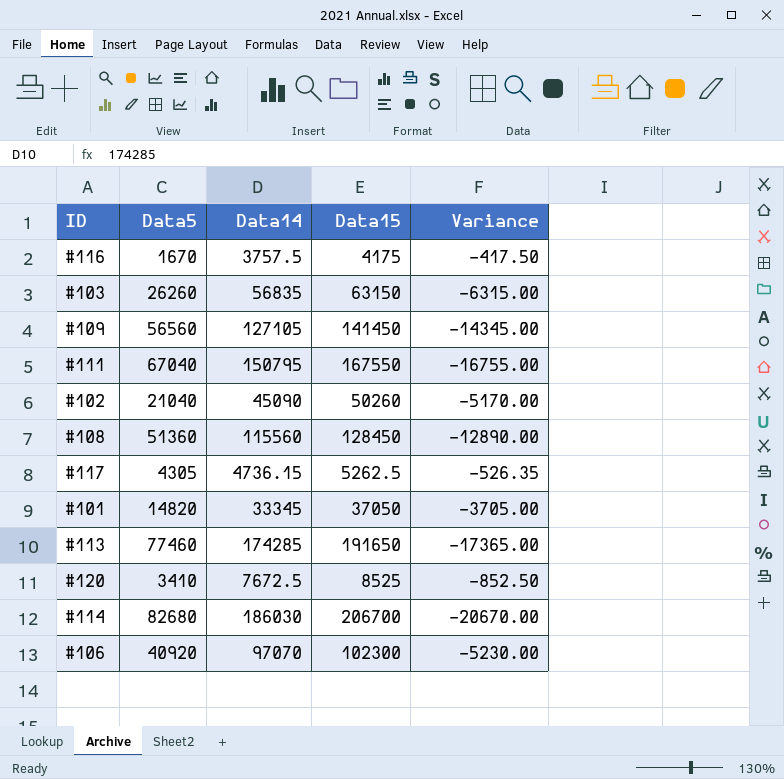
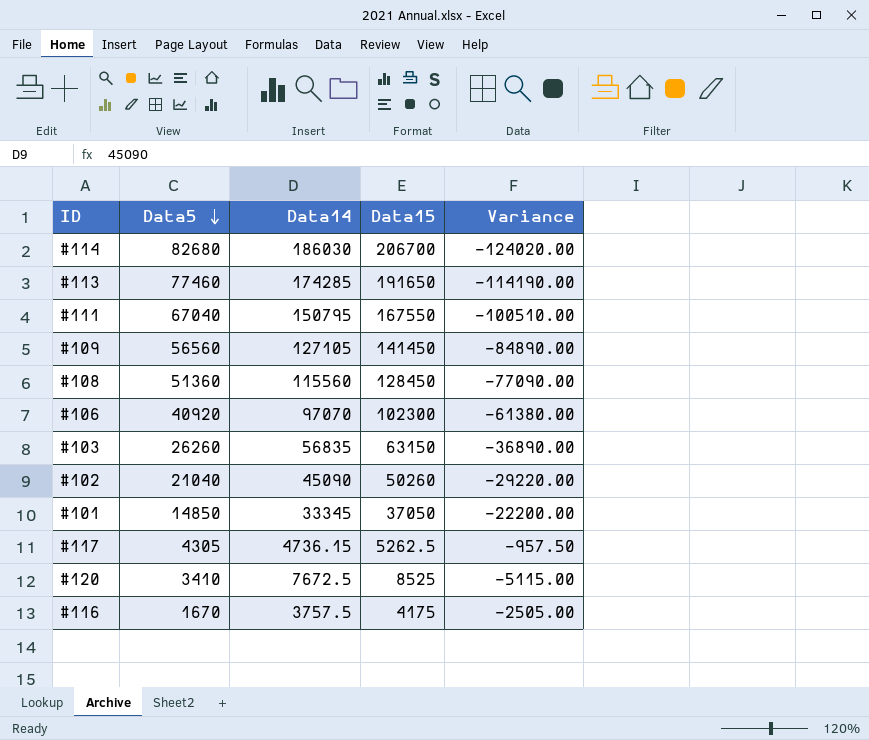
row order: none -> Data5 descending
column Variance | formula: [Data14] - [Data15] -> [Data5] - [Data15]
#101 | Data5: 14820 -> 14850

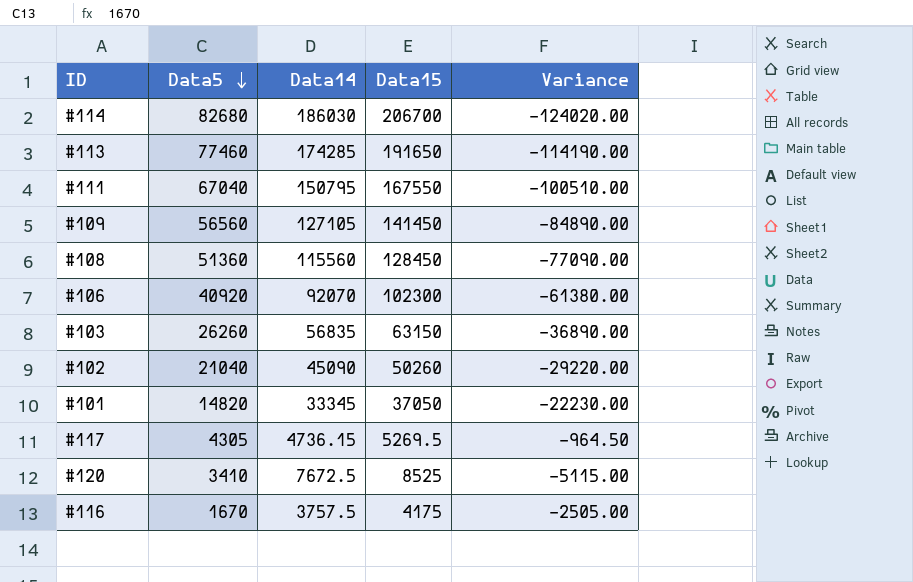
#106 | Data14: 97070 -> 92070
#101 | Data5: 14850 -> 14820
#101 | Variance: -22200.00 -> -22230.00
#117 | Data15: 5262.5 -> 5269.5
#117 | Variance: -957.50 -> -964.50

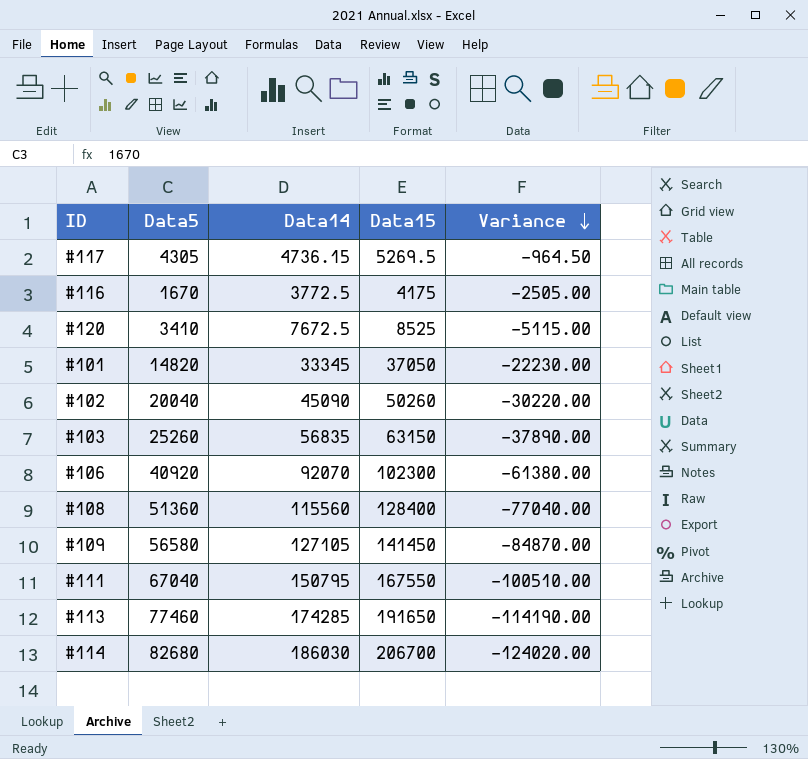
row order: Data5 descending -> Variance descending
#116 | Data14: 3757.5 -> 3772.5
#102 | Data5: 21040 -> 20040
#102 | Variance: -29220.00 -> -30220.00
#103 | Data5: 26260 -> 25260
#103 | Variance: -36890.00 -> -37890.00
#108 | Data15: 128450 -> 128400
#108 | Variance: -77090.00 -> -77040.00
#109 | Data5: 56560 -> 56580
#109 | Variance: -84890.00 -> -84870.00

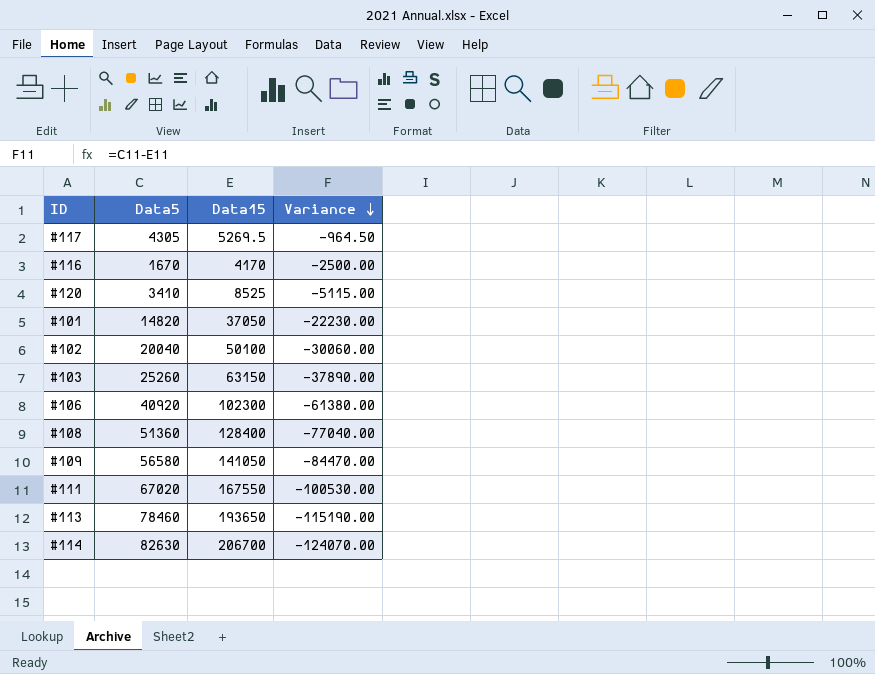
column Data14 | position: 3 -> none
#116 | Data15: 4175 -> 4170
#116 | Variance: -2505.00 -> -2500.00
#102 | Data15: 50260 -> 50100
#102 | Variance: -30220.00 -> -30060.00
#109 | Data15: 141450 -> 141050
#109 | Variance: -84870.00 -> -84470.00
#111 | Data5: 67040 -> 67020
#111 | Variance: -100510.00 -> -100530.00
#113 | Data5: 77460 -> 78460
#113 | Data15: 191650 -> 193650
#113 | Variance: -114190.00 -> -115190.00
#114 | Data5: 82680 -> 82630
#114 | Variance: -124020.00 -> -124070.00

